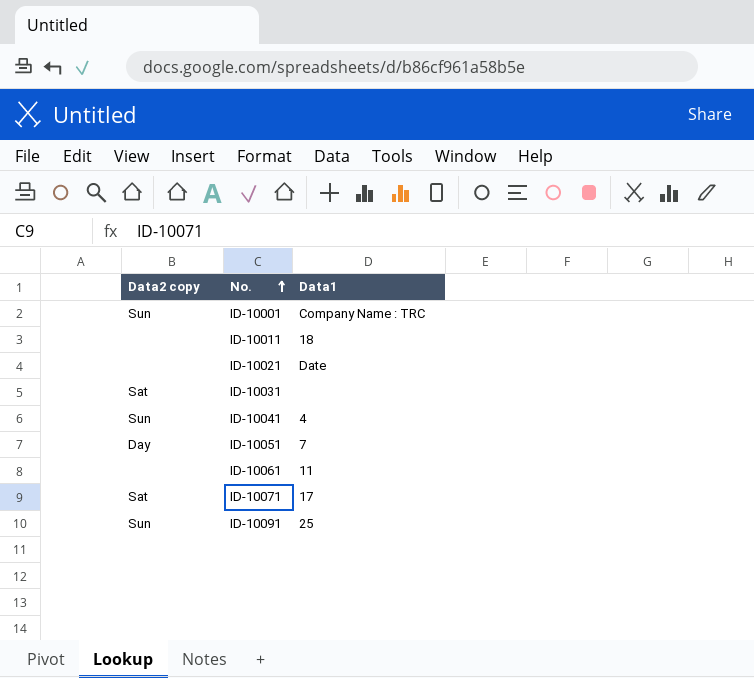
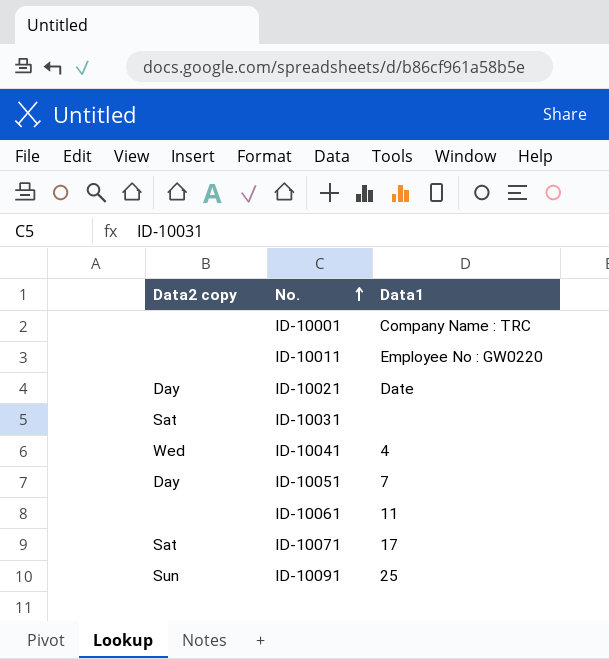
ID-10001 | Data2 copy: Sun -> none
ID-10011 | Data1: 18 -> Employee No : GW0220
ID-10021 | Data2 copy: none -> Day
ID-10041 | Data2 copy: Sun -> Wed

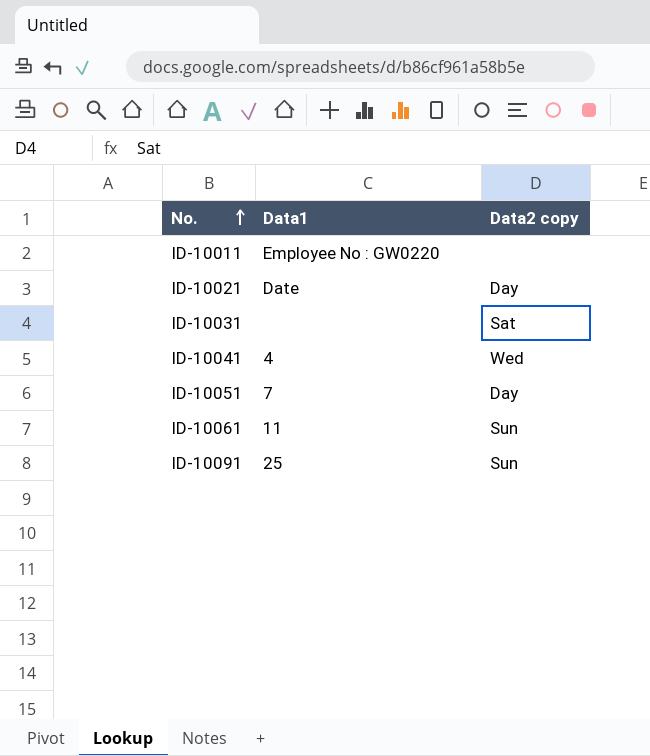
column Data2 copy | position: 1 -> 3
row ID-10001: none | Company Name : TRC -> none
row ID-10071: Sat | 17 -> none
ID-10061 | Data2 copy: none -> Sun

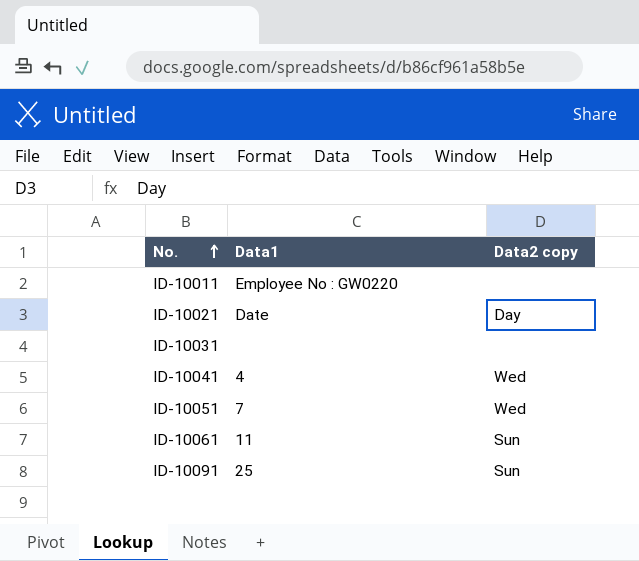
ID-10031 | Data2 copy: Sat -> none
ID-10051 | Data2 copy: Day -> Wed

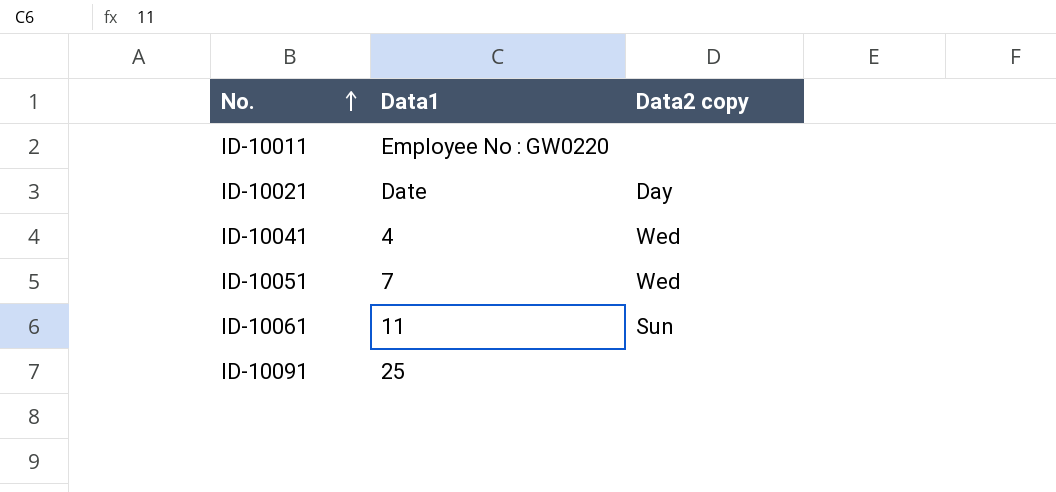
row ID-10031: none | none -> none
ID-10091 | Data2 copy: Sun -> none

